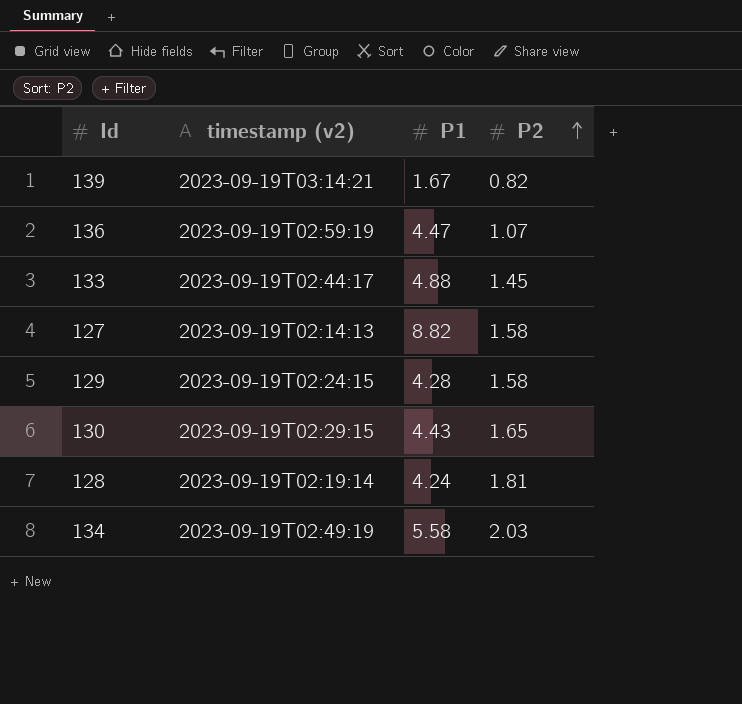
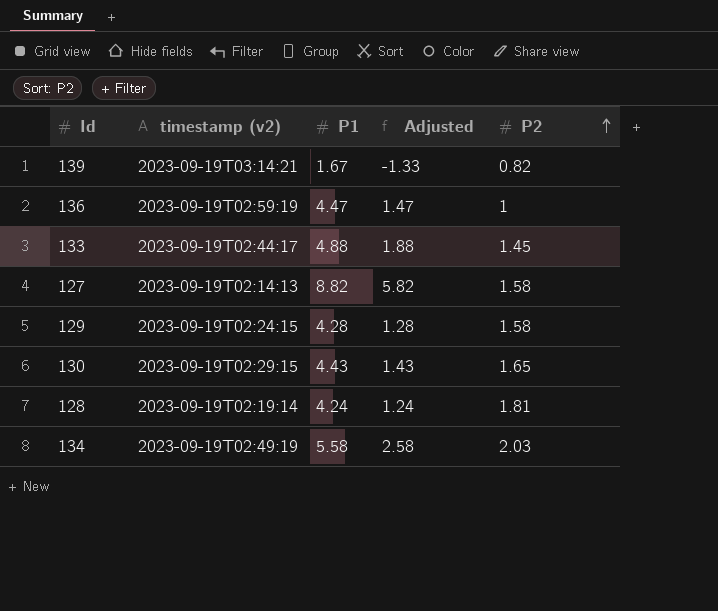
column Adjusted | formula: none -> [P1] - 3
136 | P2: 1.07 -> 1

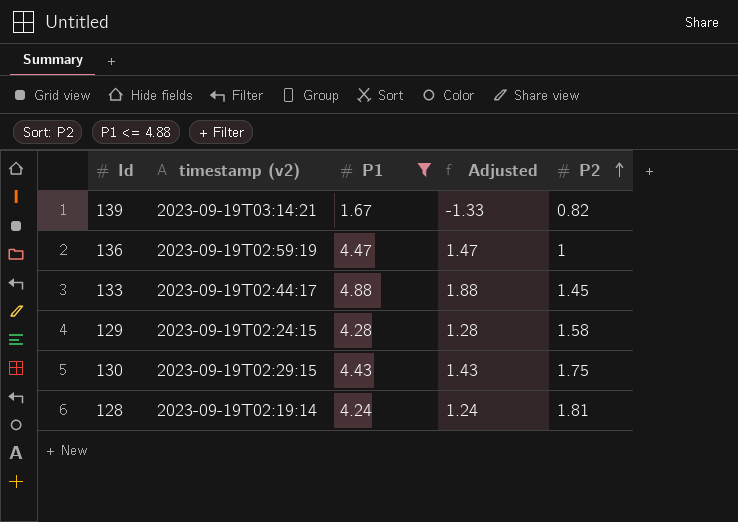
filter: none -> P1 <= 4.88
130 | P2: 1.65 -> 1.75

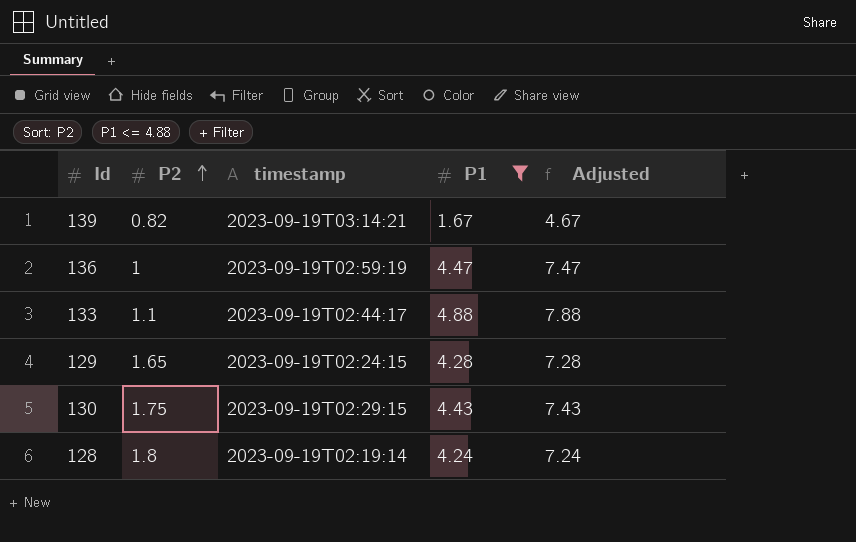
column P2 | position: 5 -> 2
column name: timestamp (v2) -> timestamp
column Adjusted | formula: [P1] - 3 -> [P1] + 3
133 | P2: 1.45 -> 1.1
129 | P2: 1.58 -> 1.65
128 | P2: 1.81 -> 1.8

